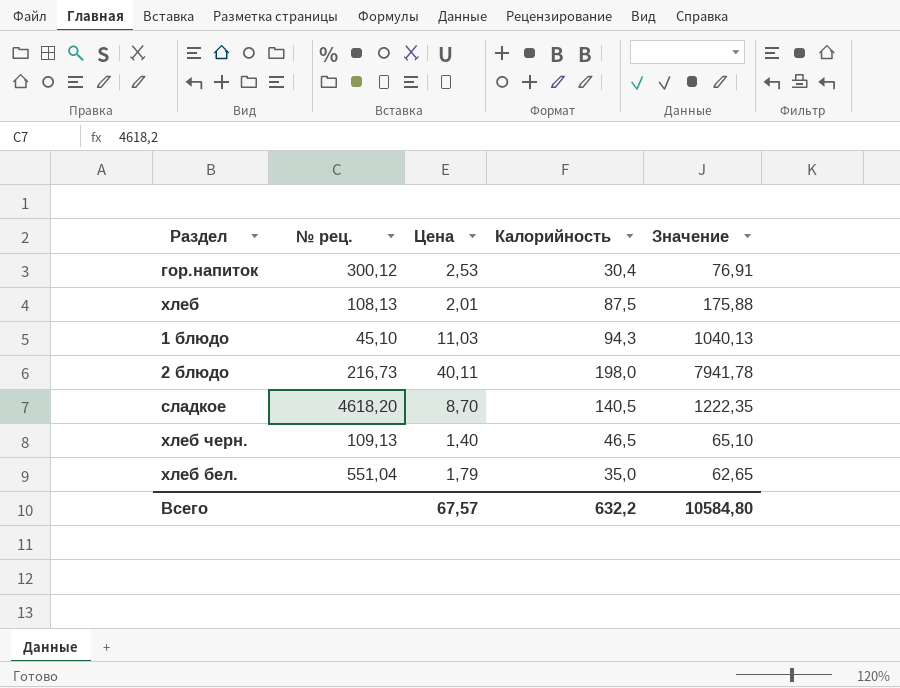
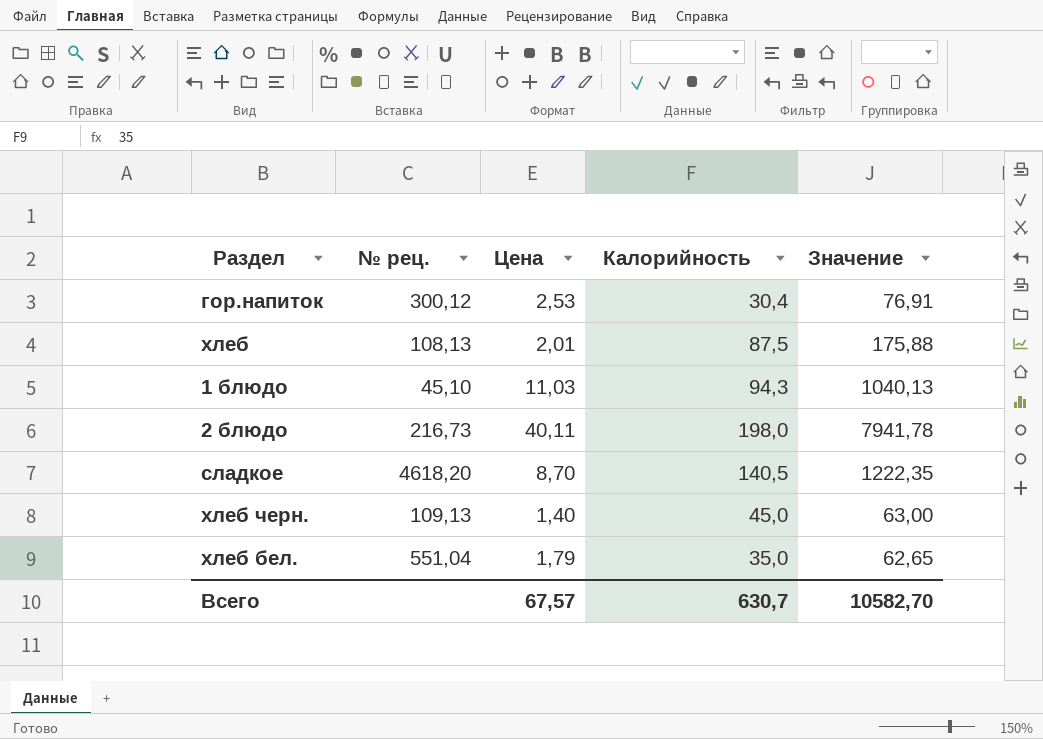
хлеб черн. | Калорийность: 46,5 -> 45,0
хлеб черн. | Значение: 65,10 -> 63,00
Всего | Калорийность: 632,2 -> 630,7
Всего | Значение: 10584,80 -> 10582,70

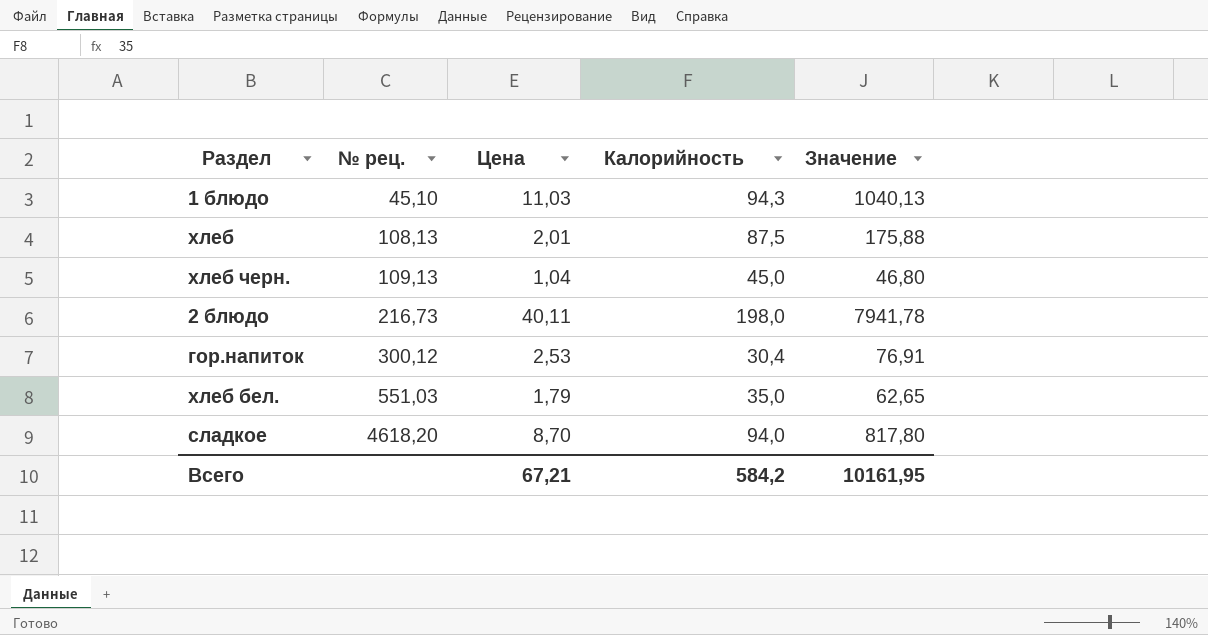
row order: none -> № рец. ascending
хлеб черн. | Цена: 1,40 -> 1,04
хлеб черн. | Значение: 63,00 -> 46,80
хлеб бел. | № рец.: 551,04 -> 551,03
сладкое | Калорийность: 140,5 -> 94,0
сладкое | Значение: 1222,35 -> 817,80
Всего | Цена: 67,57 -> 67,21
Всего | Калорийность: 630,7 -> 584,2
Всего | Значение: 10582,70 -> 10161,95

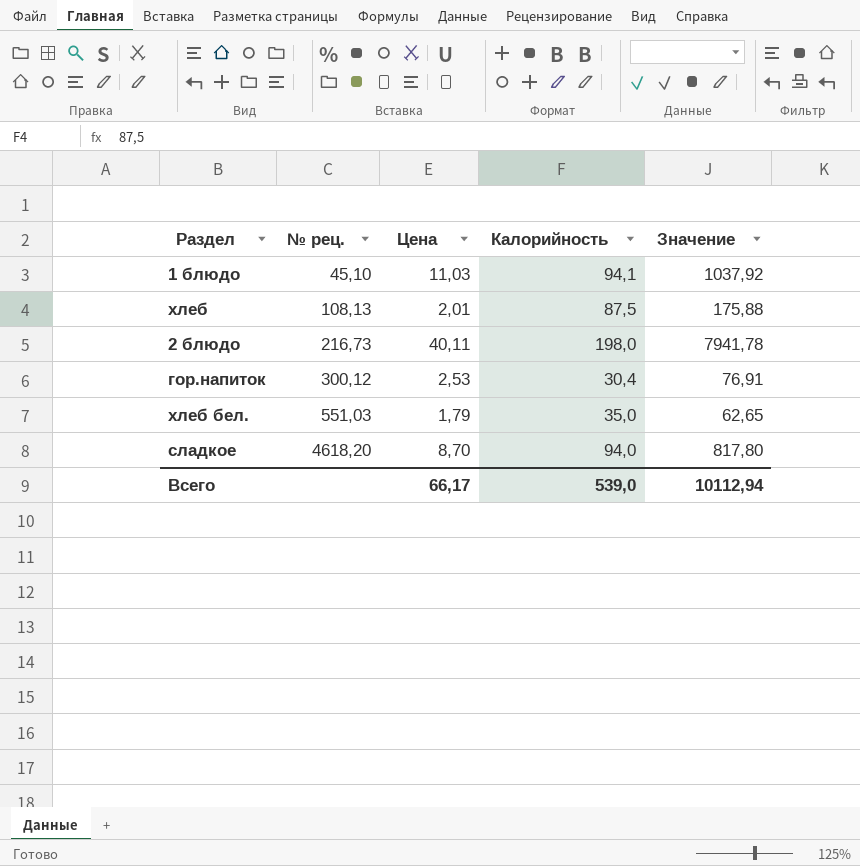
row хлеб черн.: 109,13 | 1,04 | 45,0 | 46,80 -> none
1 блюдо | Калорийность: 94,3 -> 94,1
1 блюдо | Значение: 1040,13 -> 1037,92
Всего | Цена: 67,21 -> 66,17
Всего | Калорийность: 584,2 -> 539,0
Всего | Значение: 10161,95 -> 10112,94

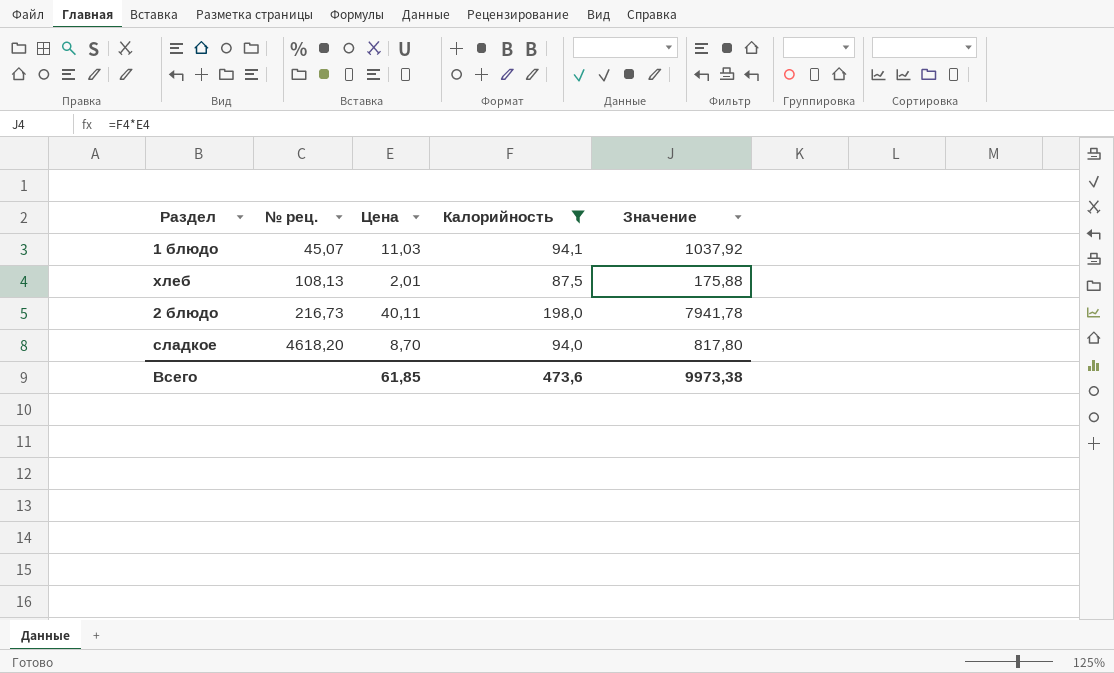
filter: none -> Калорийность >= 87,5
1 блюдо | № рец.: 45,10 -> 45,07
Всего | Цена: 66,17 -> 61,85
Всего | Калорийность: 539,0 -> 473,6
Всего | Значение: 10112,94 -> 9973,38

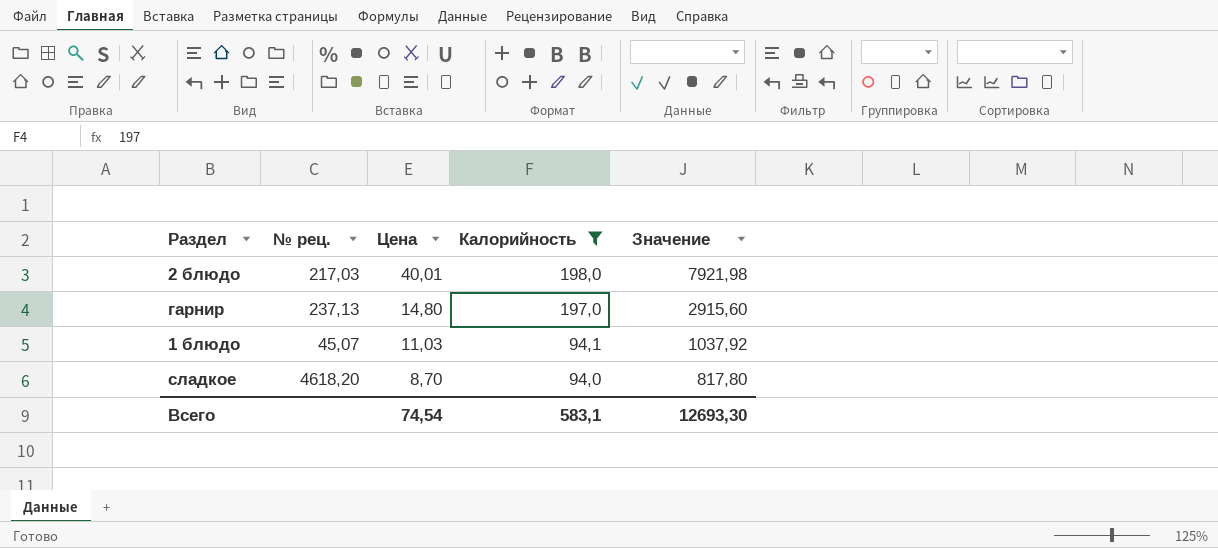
row order: № рец. ascending -> Цена descending
row хлеб: 108,13 | 2,01 | 87,5 | 175,88 -> none
2 блюдо | № рец.: 216,73 -> 217,03
2 блюдо | Цена: 40,11 -> 40,01
2 блюдо | Значение: 7941,78 -> 7921,98
row гарнир: none -> 237,13 | 14,80 | 197,0 | 2915,60
Всего | Цена: 61,85 -> 74,54
Всего | Калорийность: 473,6 -> 583,1
Всего | Значение: 9973,38 -> 12693,30

